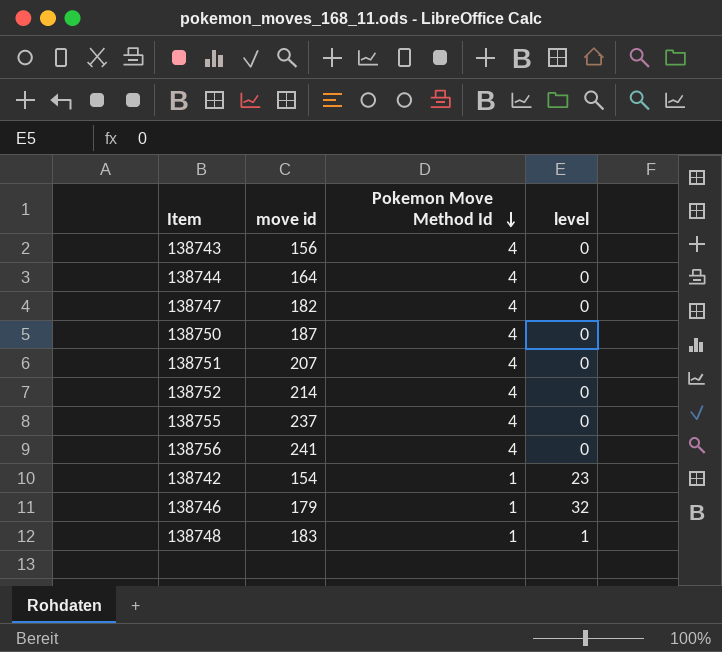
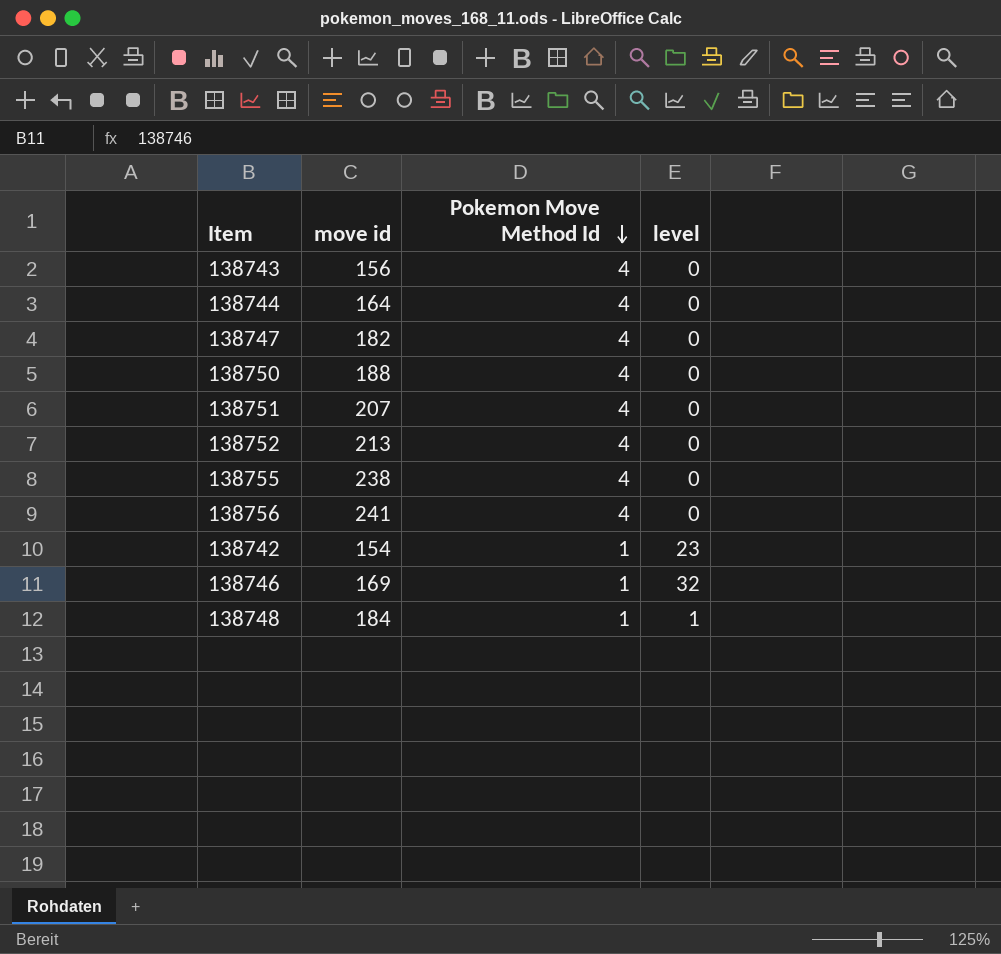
138750 | move id: 187 -> 188
138752 | move id: 214 -> 213
138755 | move id: 237 -> 238
138746 | move id: 179 -> 169
138748 | move id: 183 -> 184

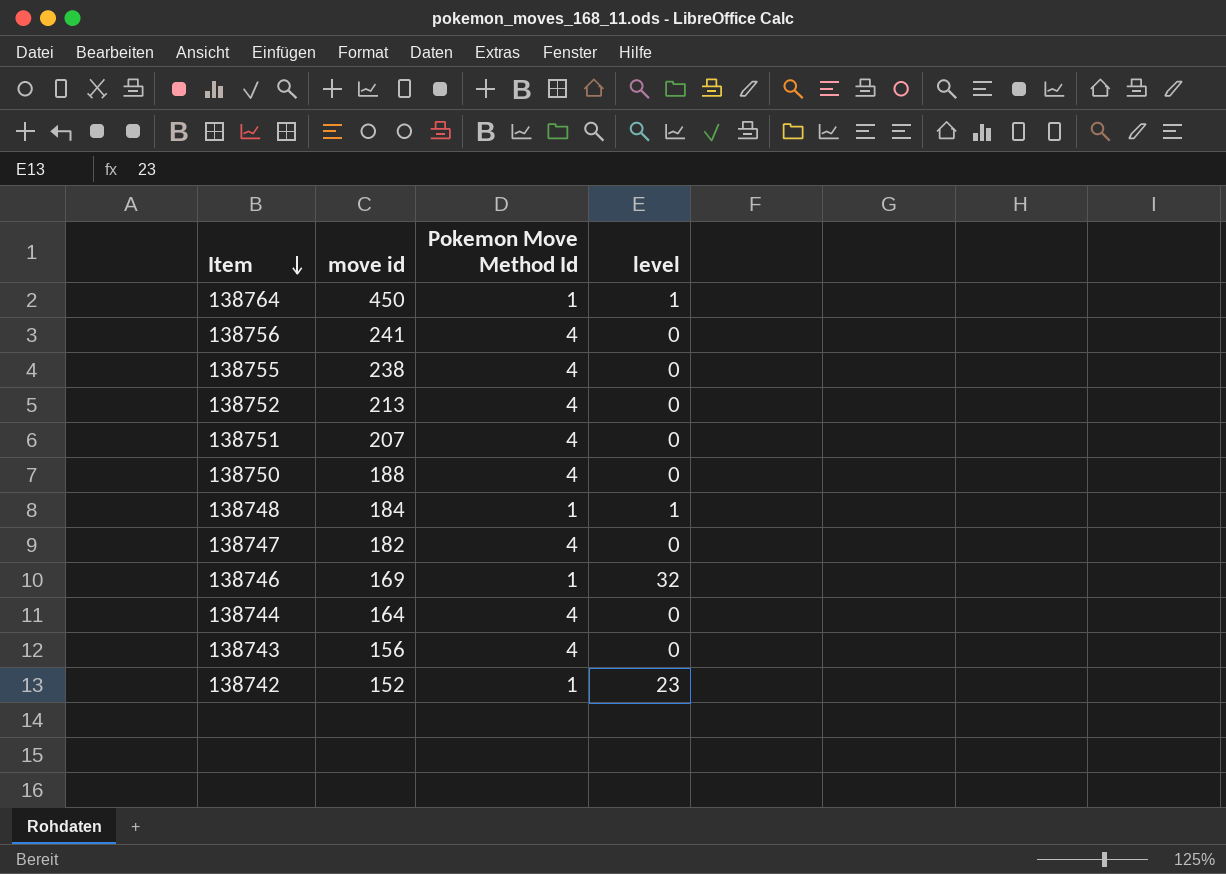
row order: Pokemon Move Method Id descending -> Item descending
row 138764: none -> 450 | 1 | 1
138742 | move id: 154 -> 152

